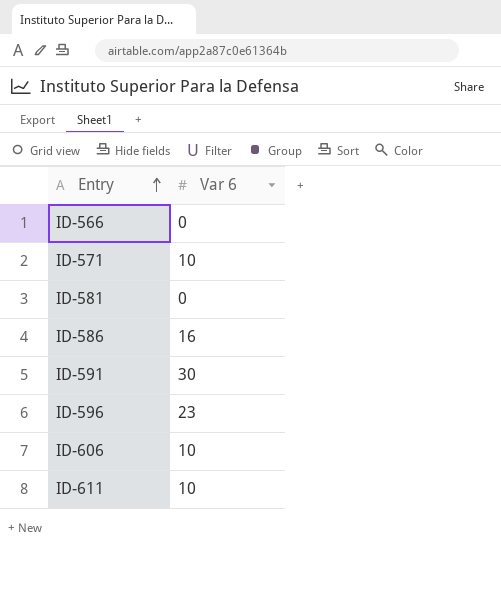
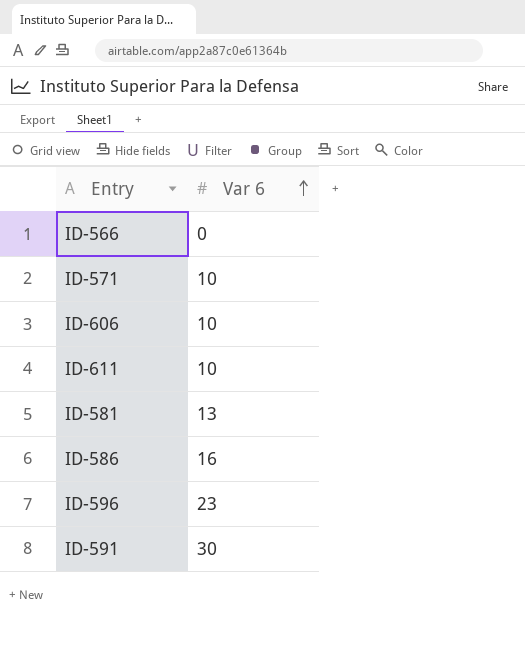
row order: Entry ascending -> Var 6 ascending
ID-581 | Var 6: 0 -> 13

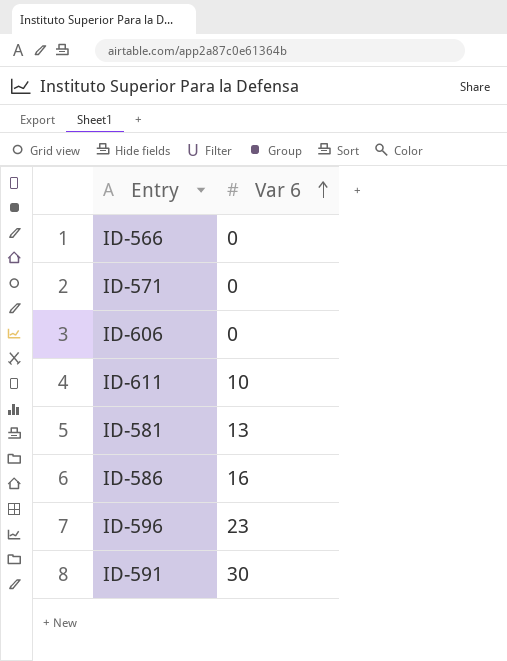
ID-571 | Var 6: 10 -> 0
ID-606 | Var 6: 10 -> 0

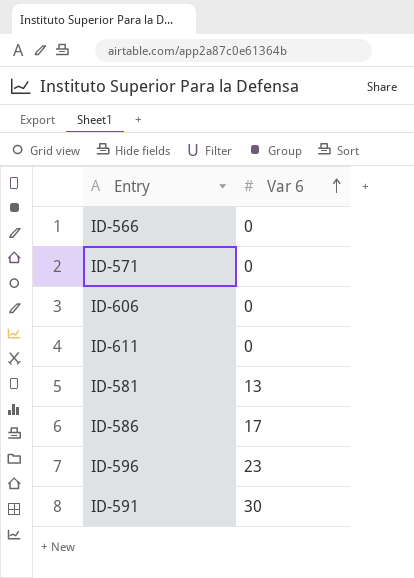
ID-611 | Var 6: 10 -> 0
ID-586 | Var 6: 16 -> 17

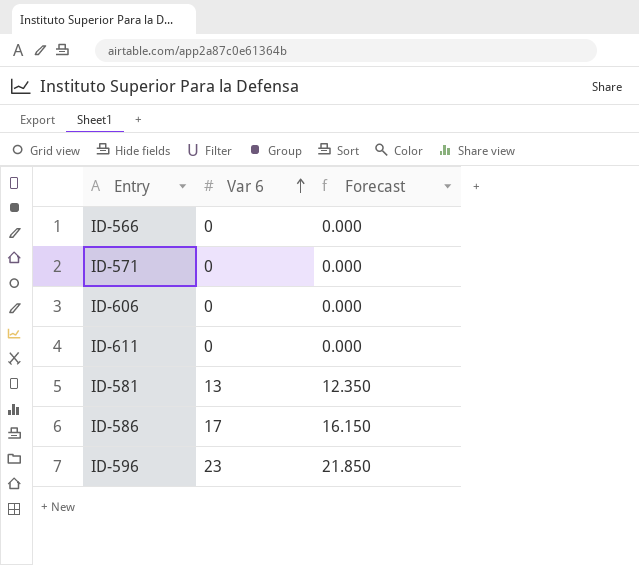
column Forecast | formula: none -> [Var 6] * 0.95
row ID-591: 30 -> none

